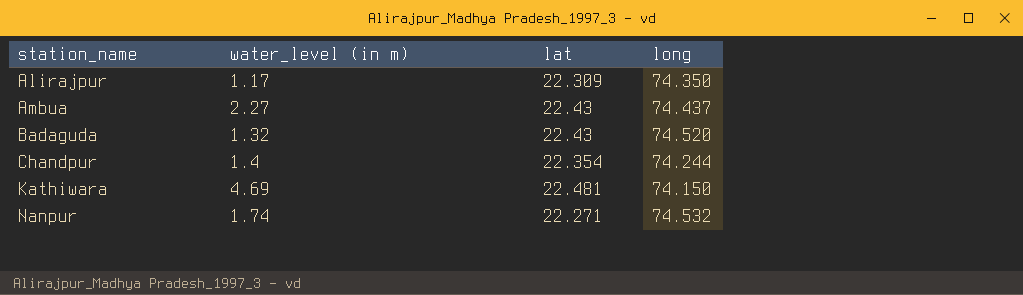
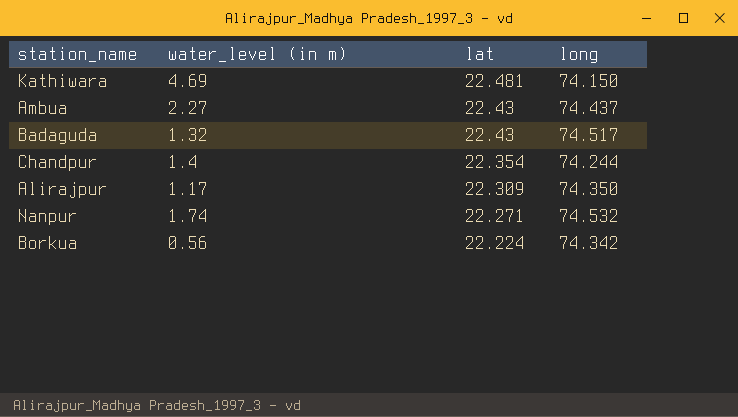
row order: station_name ascending -> lat descending
Badaguda | long: 74.520 -> 74.517
row Borkua: none -> 0.56 | 22.224 | 74.342

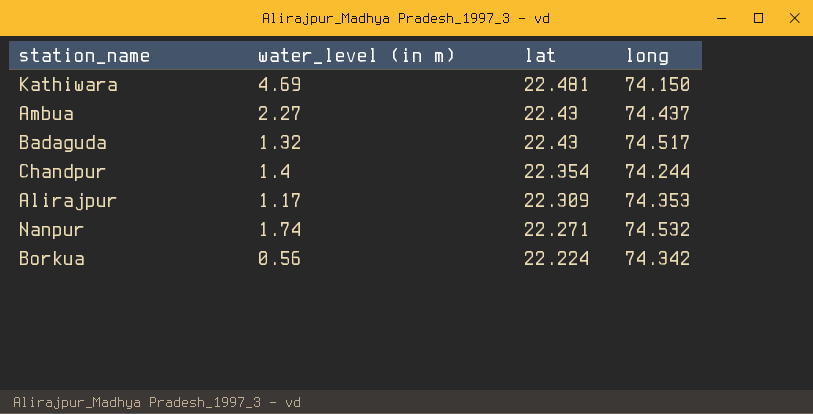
Alirajpur | long: 74.350 -> 74.353

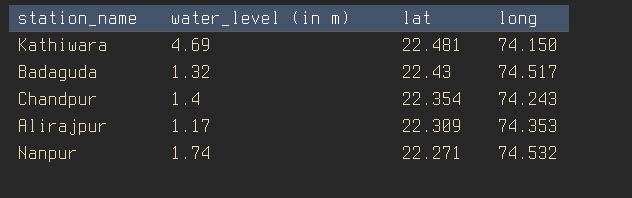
row Ambua: 2.27 | 22.43 | 74.437 -> none
row Borkua: 0.56 | 22.224 | 74.342 -> none
Chandpur | long: 74.244 -> 74.243

